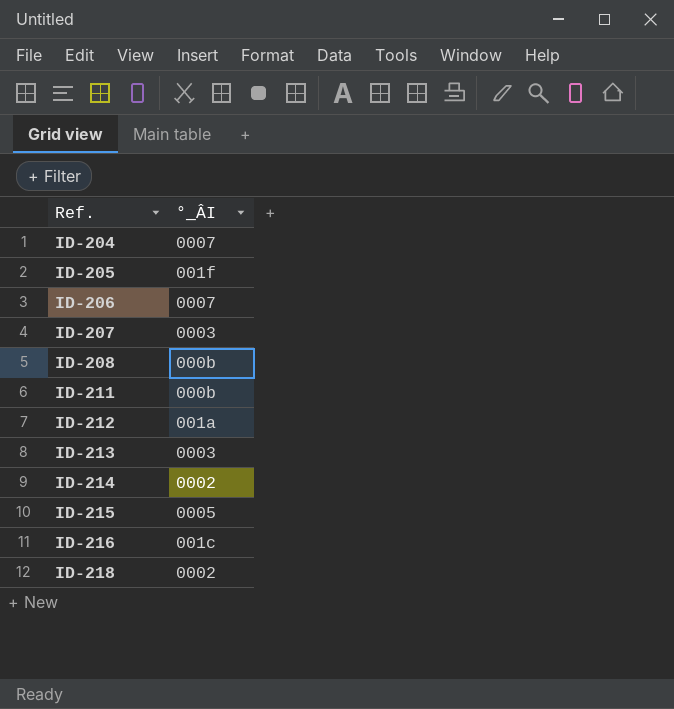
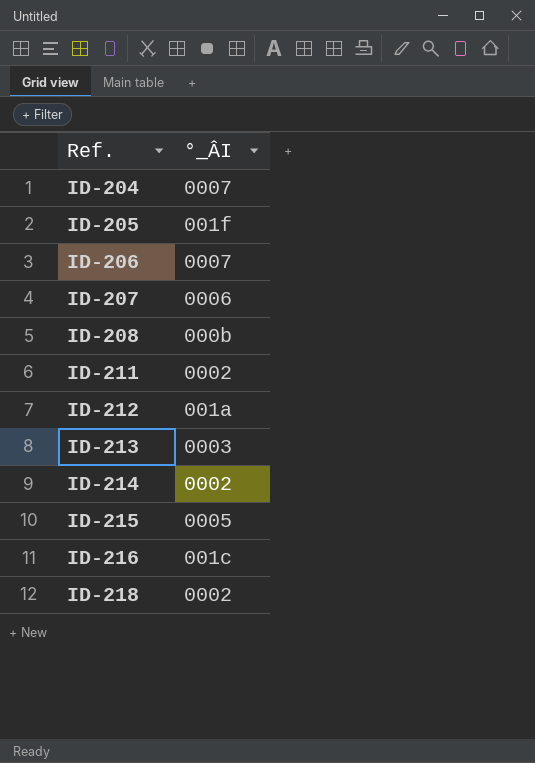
ID-207 | °_ÂI: 0003 -> 0006
ID-211 | °_ÂI: 000b -> 0002

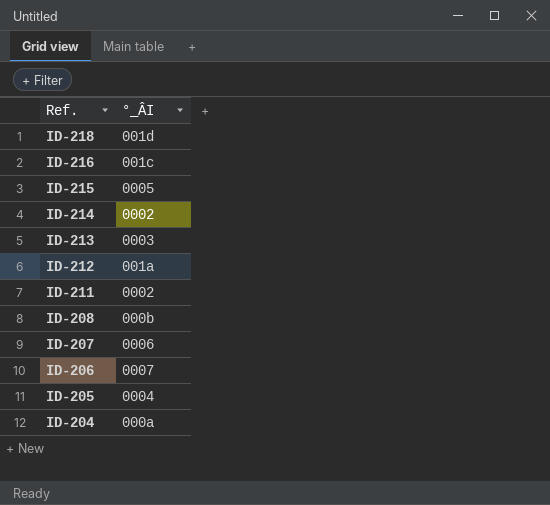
row order: Ref. ascending -> Ref. descending
ID-218 | °_ÂI: 0002 -> 001d
ID-205 | °_ÂI: 001f -> 0004
ID-204 | °_ÂI: 0007 -> 000a

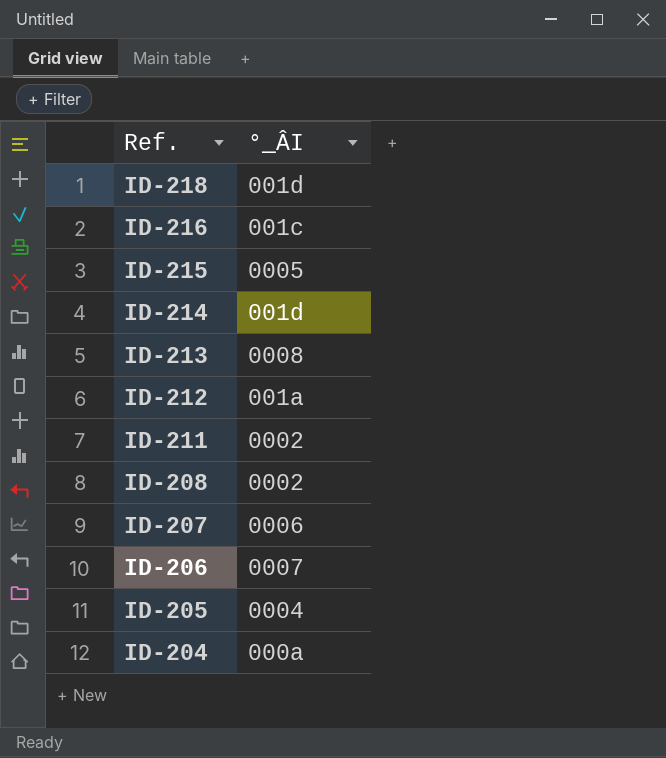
ID-214 | °_ÂI: 0002 -> 001d
ID-213 | °_ÂI: 0003 -> 0008
ID-208 | °_ÂI: 000b -> 0002

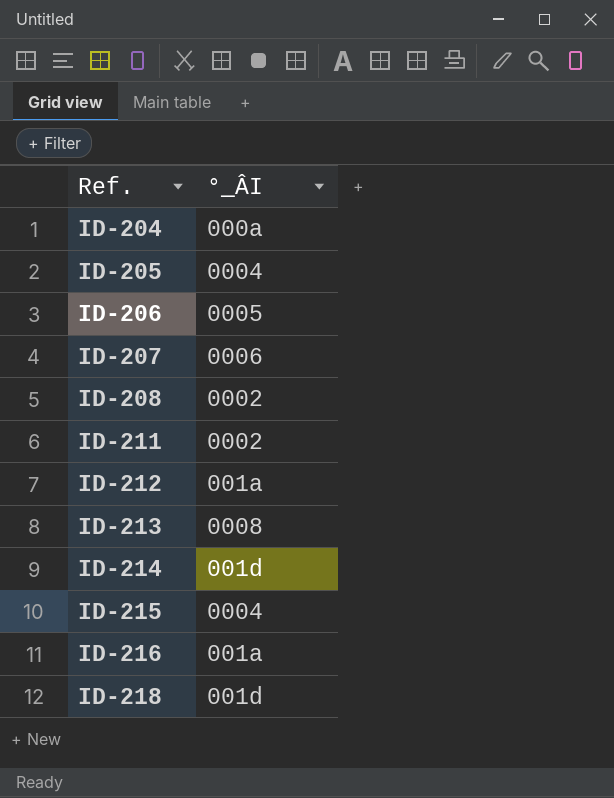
row order: Ref. descending -> Ref. ascending
ID-206 | °_ÂI: 0007 -> 0005
ID-215 | °_ÂI: 0005 -> 0004
ID-216 | °_ÂI: 001c -> 001a

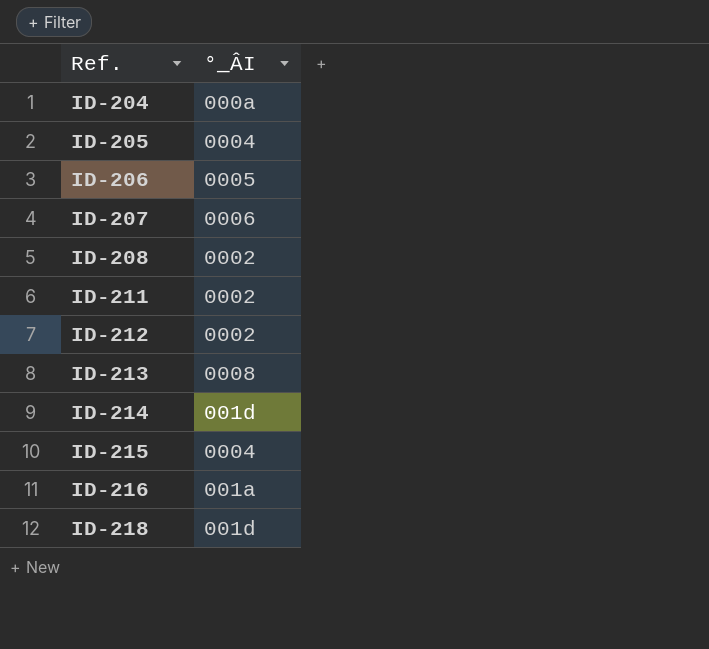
ID-212 | °_ÂI: 001a -> 0002

